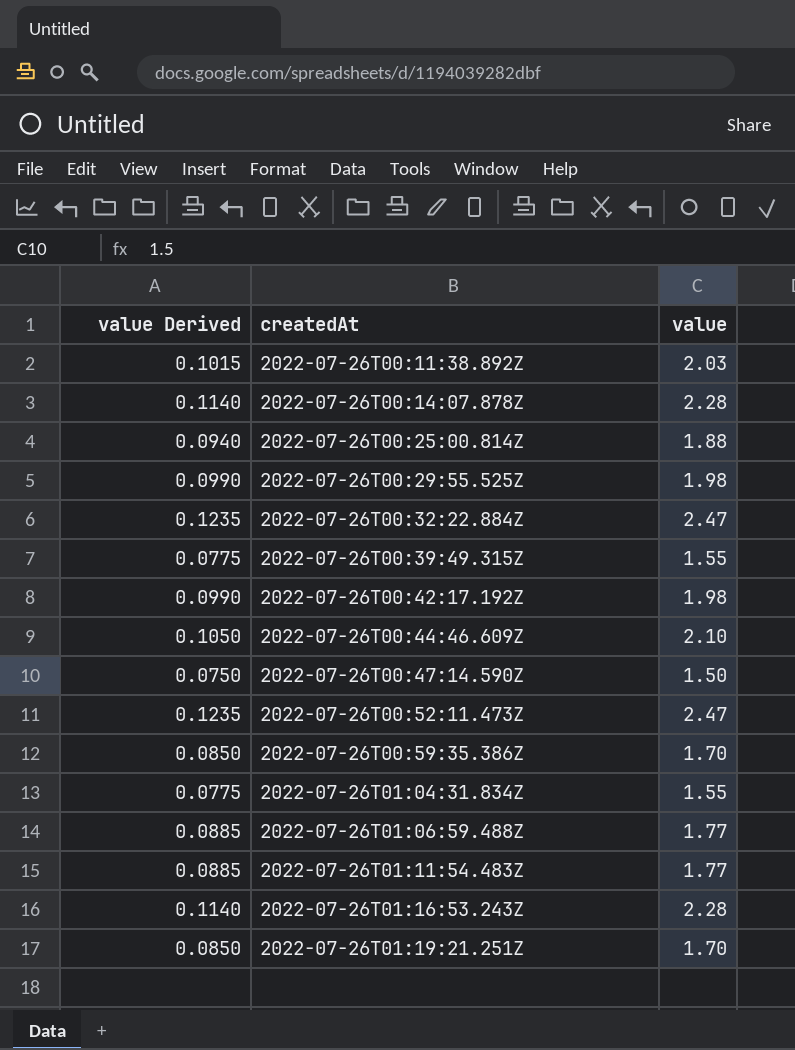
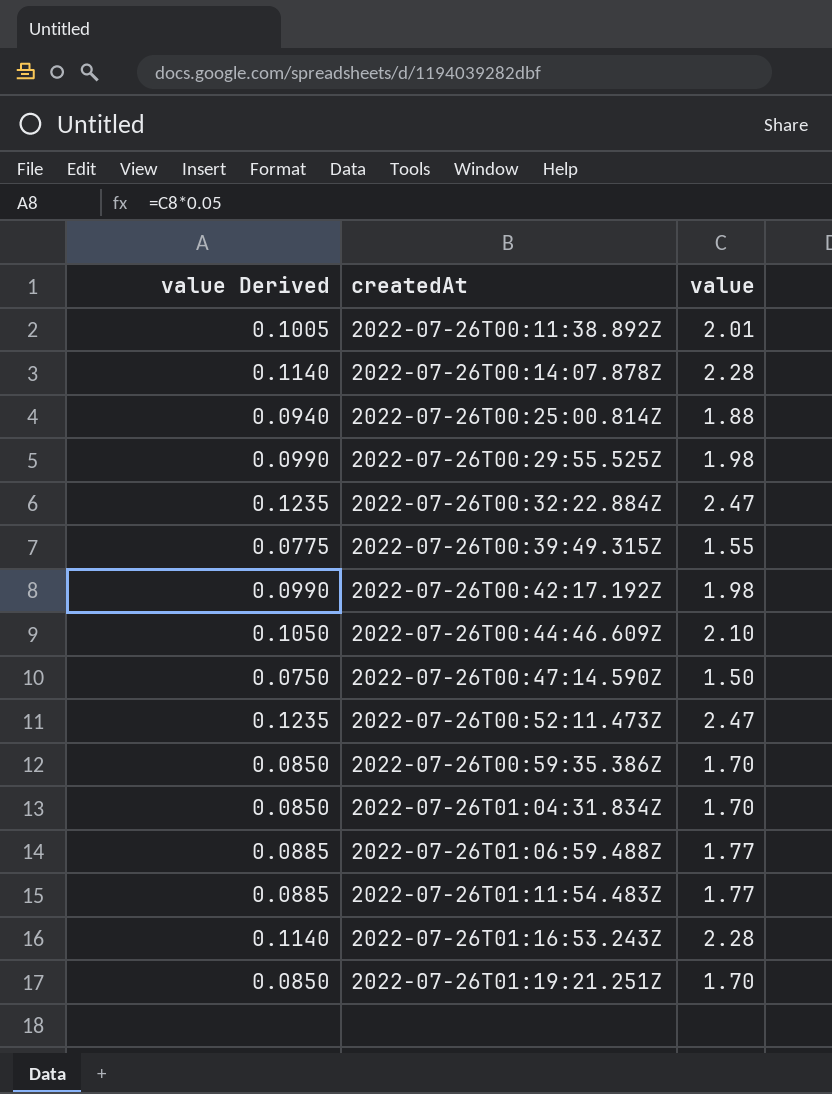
2022-07-26T00:11:38.892Z | value Derived: 0.1015 -> 0.1005
2022-07-26T00:11:38.892Z | value: 2.03 -> 2.01
2022-07-26T01:04:31.834Z | value Derived: 0.0775 -> 0.0850
2022-07-26T01:04:31.834Z | value: 1.55 -> 1.70

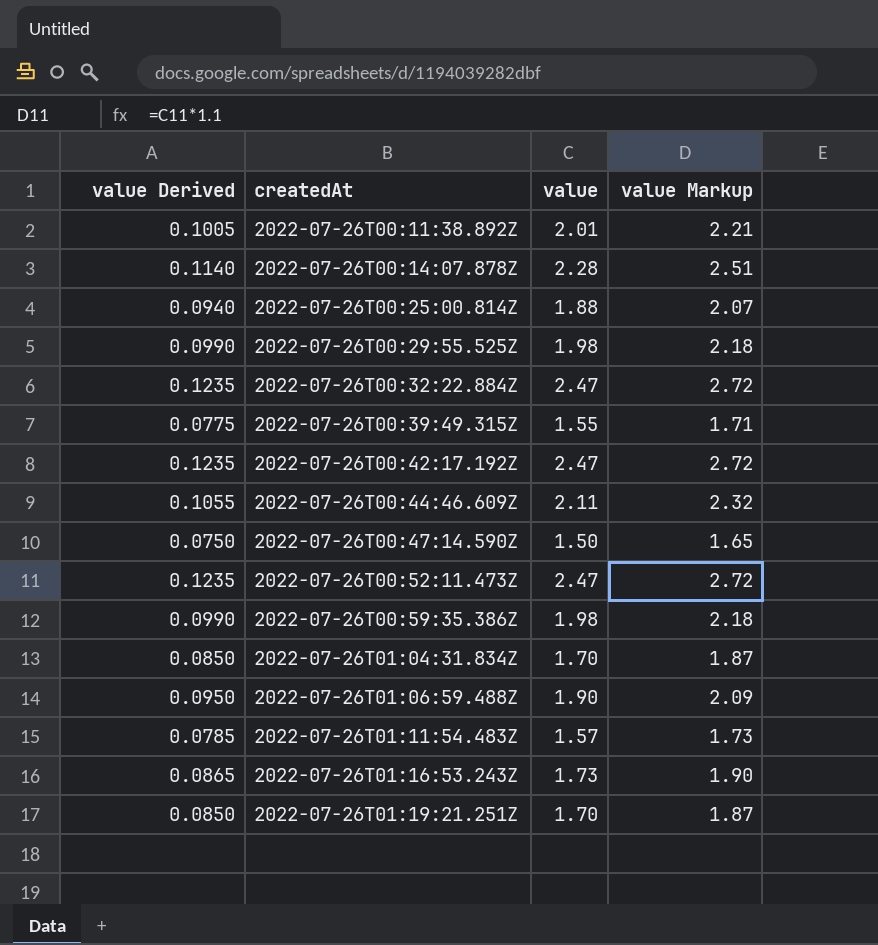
column value Markup | formula: none -> [value] * 1.1
2022-07-26T00:42:17.192Z | value Derived: 0.0990 -> 0.1235
2022-07-26T00:42:17.192Z | value: 1.98 -> 2.47
2022-07-26T00:44:46.609Z | value Derived: 0.1050 -> 0.1055
2022-07-26T00:44:46.609Z | value: 2.10 -> 2.11
2022-07-26T00:59:35.386Z | value Derived: 0.0850 -> 0.0990
2022-07-26T00:59:35.386Z | value: 1.70 -> 1.98
2022-07-26T01:06:59.488Z | value Derived: 0.0885 -> 0.0950
2022-07-26T01:06:59.488Z | value: 1.77 -> 1.90
2022-07-26T01:11:54.483Z | value Derived: 0.0885 -> 0.0785
2022-07-26T01:11:54.483Z | value: 1.77 -> 1.57
2022-07-26T01:16:53.243Z | value Derived: 0.1140 -> 0.0865
2022-07-26T01:16:53.243Z | value: 2.28 -> 1.73

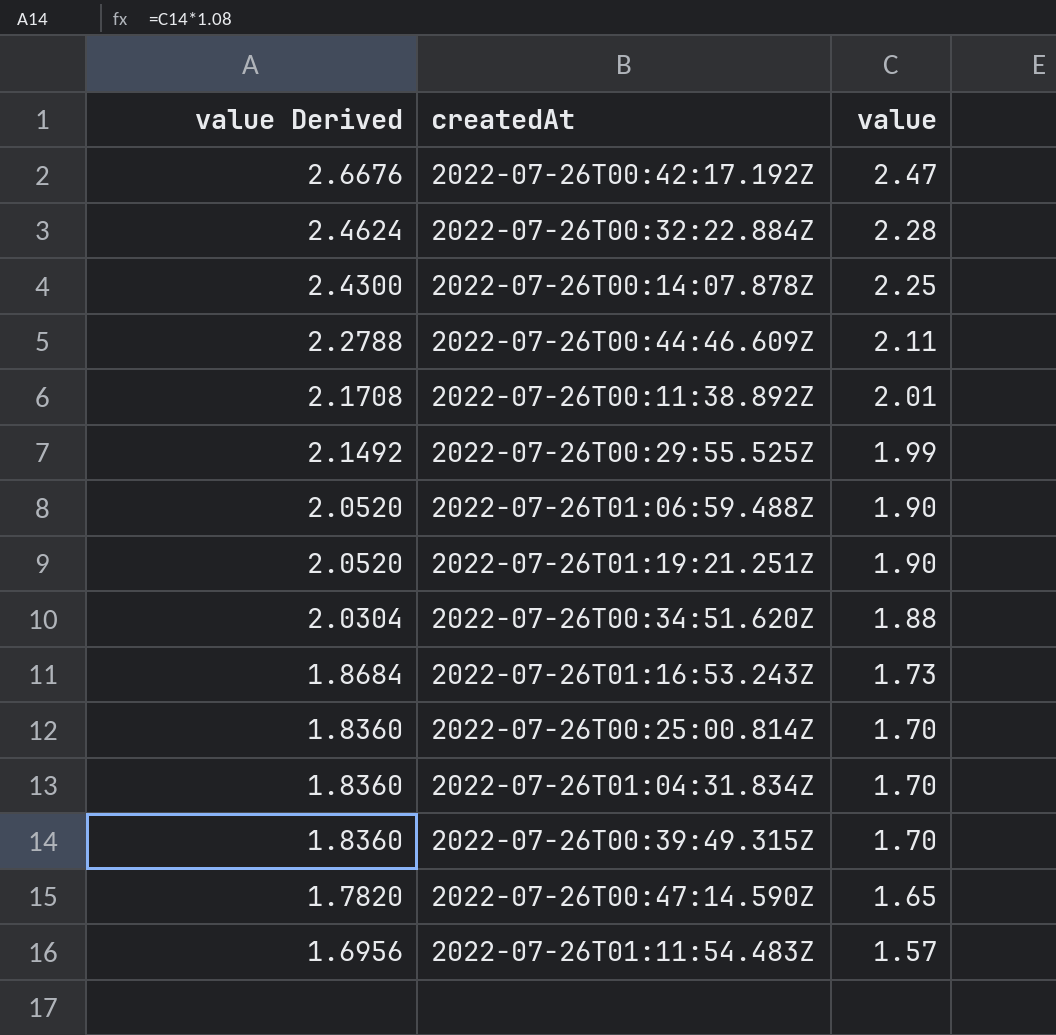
row order: createdAt ascending -> value Derived descending
column value Markup | formula: [value] * 1.1 -> none
column value Derived | formula: [value] * 0.05 -> [value] * 1.08
row 2022-07-26T00:52:11.473Z: 0.1235 | 2.47 | 2.72 -> none
row 2022-07-26T00:59:35.386Z: 0.0990 | 1.98 | 2.18 -> none
2022-07-26T00:32:22.884Z | value: 2.47 -> 2.28
2022-07-26T00:14:07.878Z | value: 2.28 -> 2.25
2022-07-26T00:29:55.525Z | value: 1.98 -> 1.99
2022-07-26T01:19:21.251Z | value: 1.70 -> 1.90
row 2022-07-26T00:34:51.620Z: none -> 2.0304 | 1.88
2022-07-26T00:25:00.814Z | value: 1.88 -> 1.70
2022-07-26T00:39:49.315Z | value: 1.55 -> 1.70
2022-07-26T00:47:14.590Z | value: 1.50 -> 1.65

